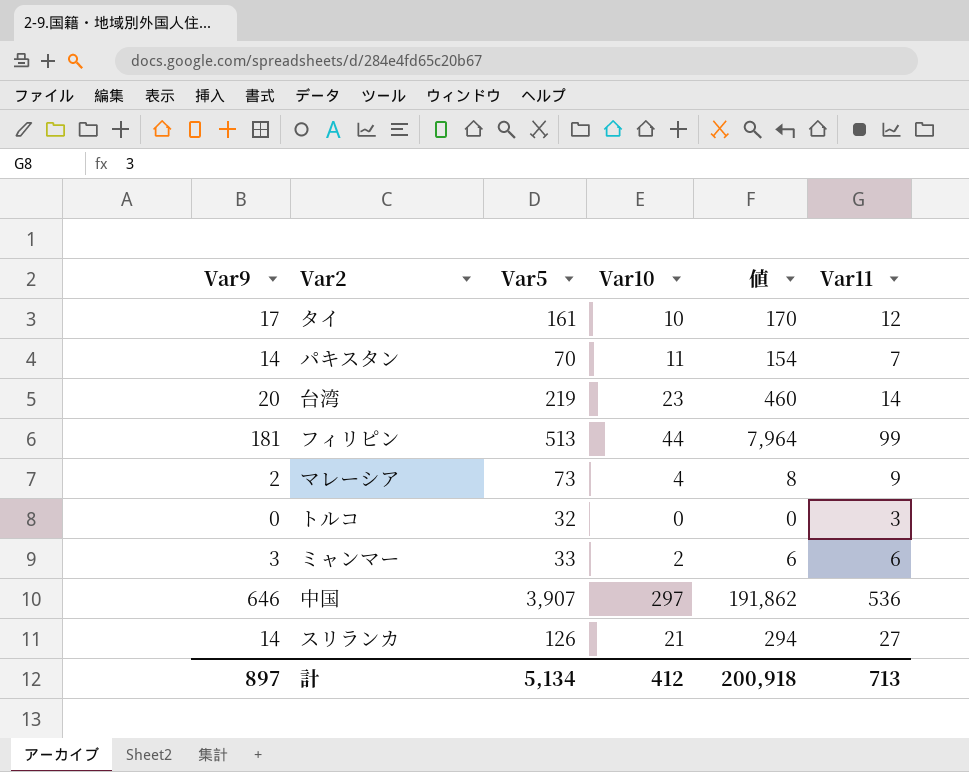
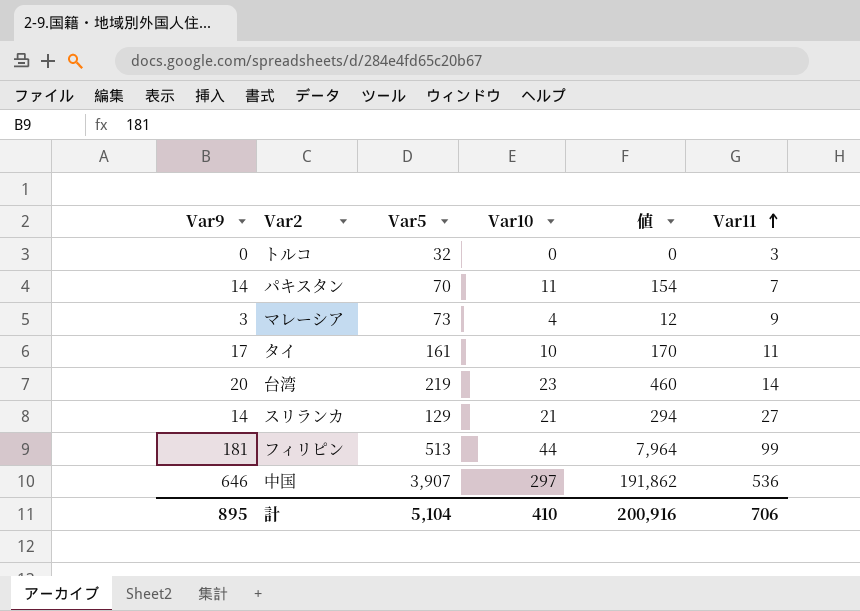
row order: none -> Var11 ascending
row ミャンマー: 3 | 33 | 2 | 6 | 6 -> none
マレーシア | Var9: 2 -> 3
マレーシア | 値: 8 -> 12
タイ | Var11: 12 -> 11
スリランカ | Var5: 126 -> 129
計 | Var9: 897 -> 895
計 | Var5: 5,134 -> 5,104
計 | Var10: 412 -> 410
計 | 値: 200,918 -> 200,916
計 | Var11: 713 -> 706

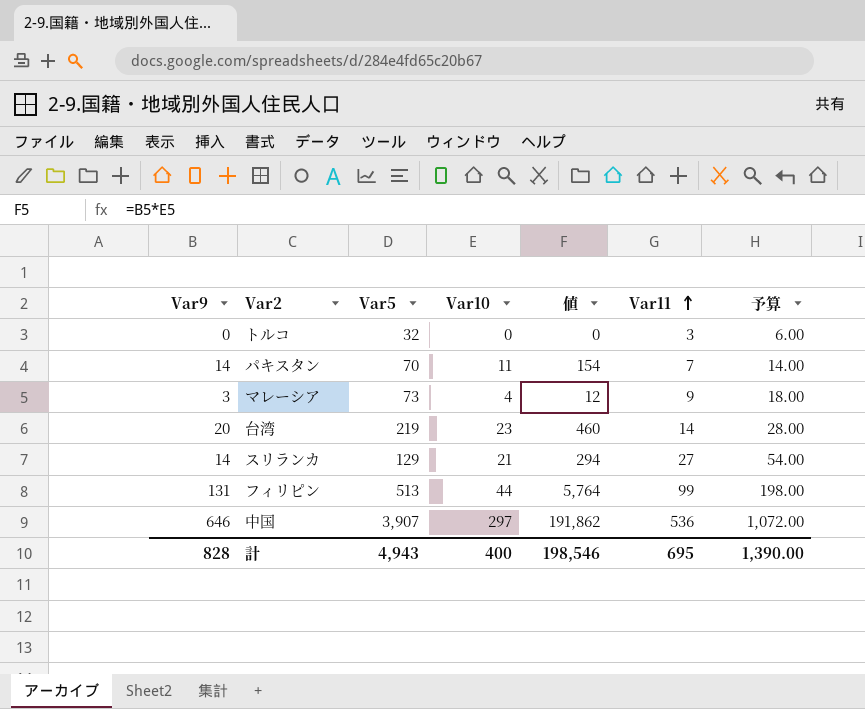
column 予算 | formula: none -> [Var11] * 2
row タイ: 17 | 161 | 10 | 170 | 11 -> none
フィリピン | Var9: 181 -> 131
フィリピン | 値: 7,964 -> 5,764
計 | Var9: 895 -> 828
計 | Var5: 5,104 -> 4,943
計 | Var10: 410 -> 400
計 | 値: 200,916 -> 198,546
計 | Var11: 706 -> 695

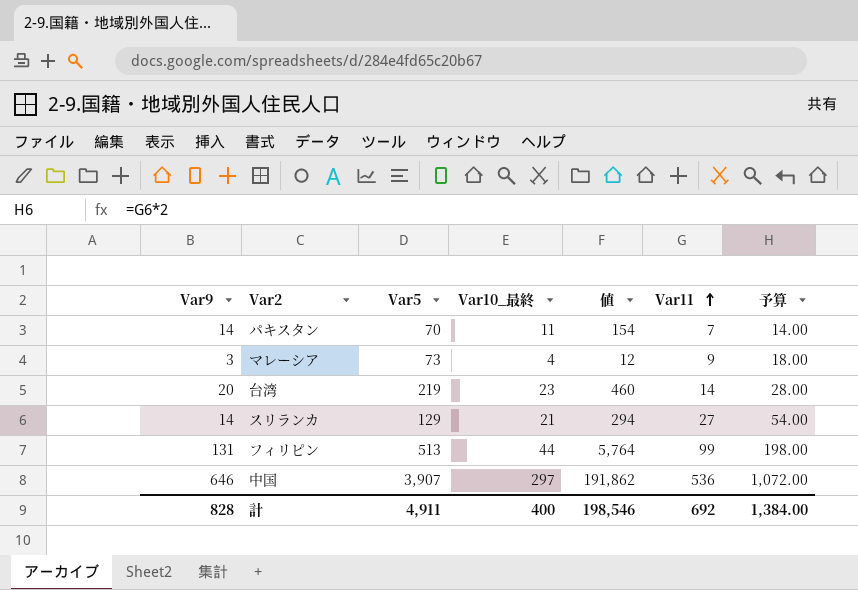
column name: Var10 -> Var10_最終
row トルコ: 0 | 32 | 0 | 0 | 3 | 6.00 -> none
計 | Var5: 4,943 -> 4,911
計 | Var11: 695 -> 692
計 | 予算: 1,390.00 -> 1,384.00

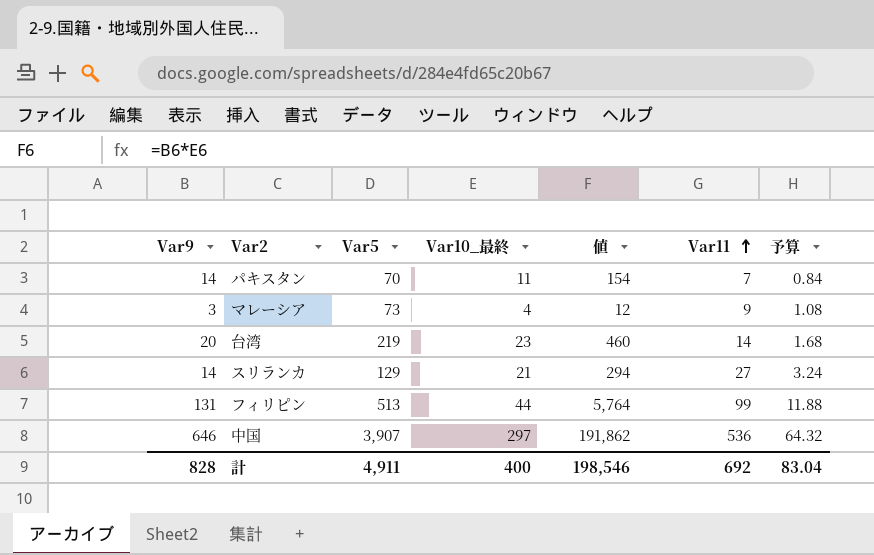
column 予算 | formula: [Var11] * 2 -> [Var11] * 0.12
計 | 予算: 1,384.00 -> 83.04

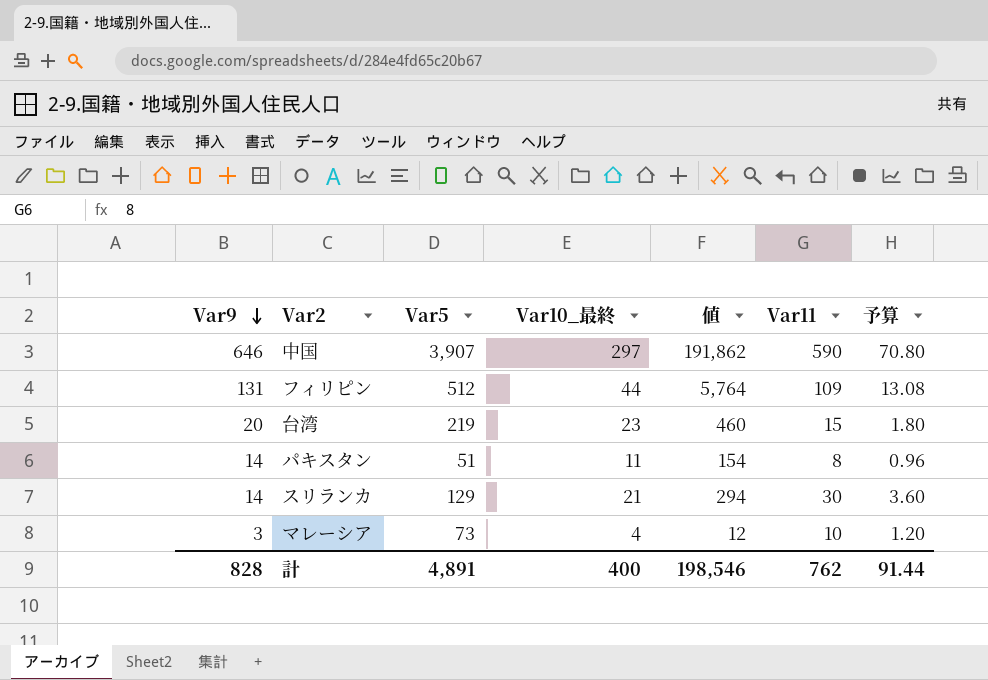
row order: Var11 ascending -> Var9 descending
中国 | Var11: 536 -> 590
中国 | 予算: 64.32 -> 70.80
フィリピン | Var5: 513 -> 512
フィリピン | Var11: 99 -> 109
フィリピン | 予算: 11.88 -> 13.08
台湾 | Var11: 14 -> 15
台湾 | 予算: 1.68 -> 1.80
パキスタン | Var5: 70 -> 51
パキスタン | Var11: 7 -> 8
パキスタン | 予算: 0.84 -> 0.96
スリランカ | Var11: 27 -> 30
スリランカ | 予算: 3.24 -> 3.60
マレーシア | Var11: 9 -> 10
マレーシア | 予算: 1.08 -> 1.20
計 | Var5: 4,911 -> 4,891
計 | Var11: 692 -> 762
計 | 予算: 83.04 -> 91.44

